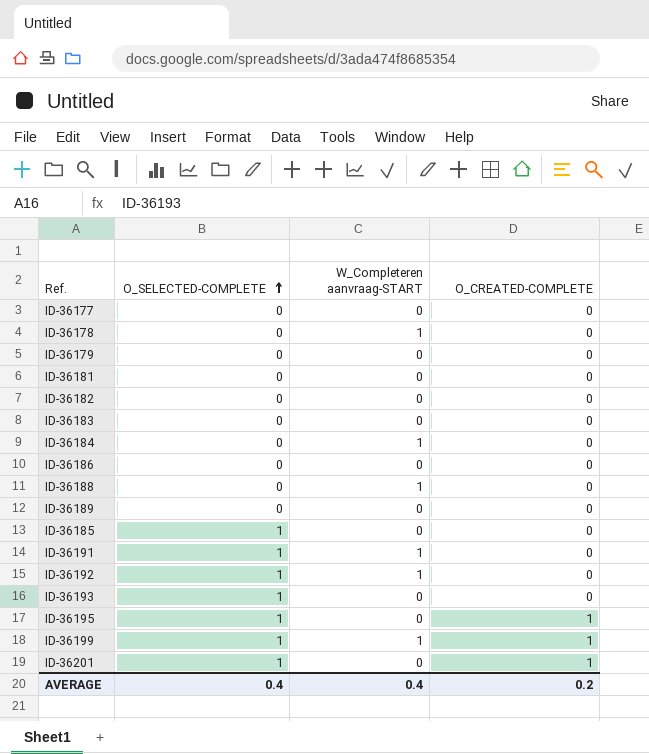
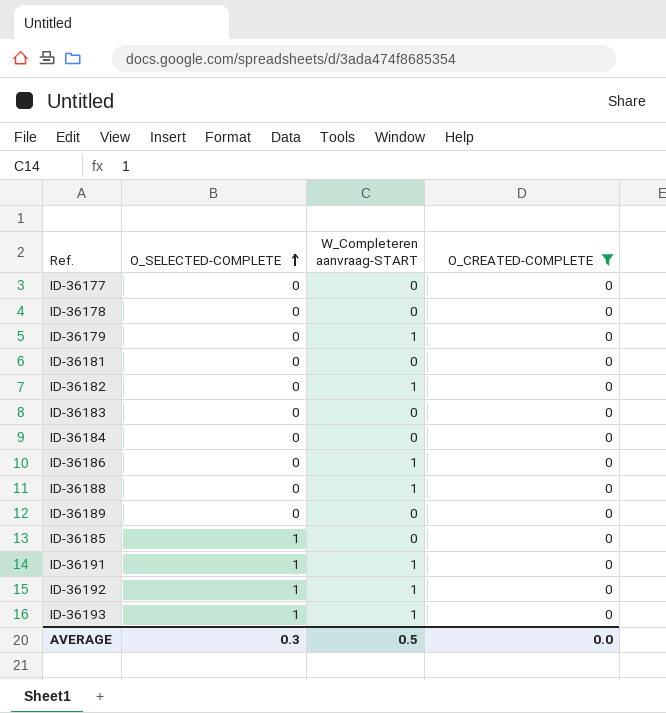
filter: none -> O_CREATED-COMPLETE = 0
ID-36178 | W_Completeren aanvraag-START: 1 -> 0
ID-36179 | W_Completeren aanvraag-START: 0 -> 1
ID-36182 | W_Completeren aanvraag-START: 0 -> 1
ID-36184 | W_Completeren aanvraag-START: 1 -> 0
ID-36186 | W_Completeren aanvraag-START: 0 -> 1
ID-36193 | W_Completeren aanvraag-START: 0 -> 1
AVERAGE | O_SELECTED-COMPLETE: 0.4 -> 0.3
AVERAGE | W_Completeren aanvraag-START: 0.4 -> 0.5
AVERAGE | O_CREATED-COMPLETE: 0.2 -> 0.0

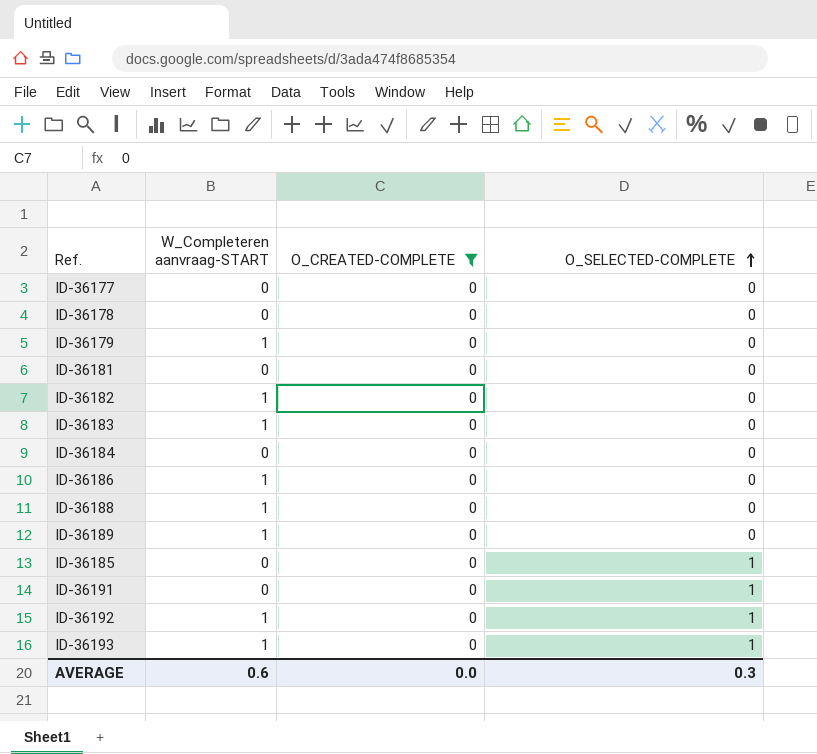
column O_SELECTED-COMPLETE | position: 2 -> 4
ID-36183 | W_Completeren aanvraag-START: 0 -> 1
ID-36189 | W_Completeren aanvraag-START: 0 -> 1
ID-36191 | W_Completeren aanvraag-START: 1 -> 0
AVERAGE | W_Completeren aanvraag-START: 0.5 -> 0.6

